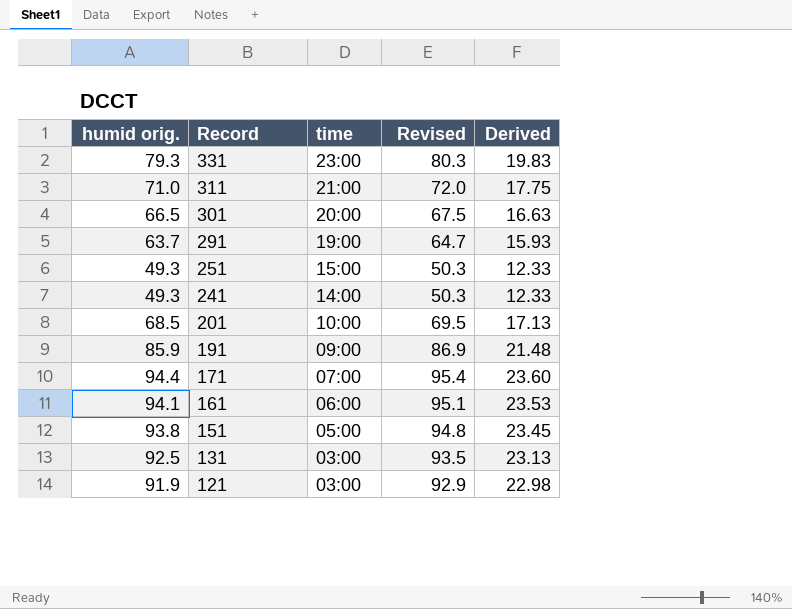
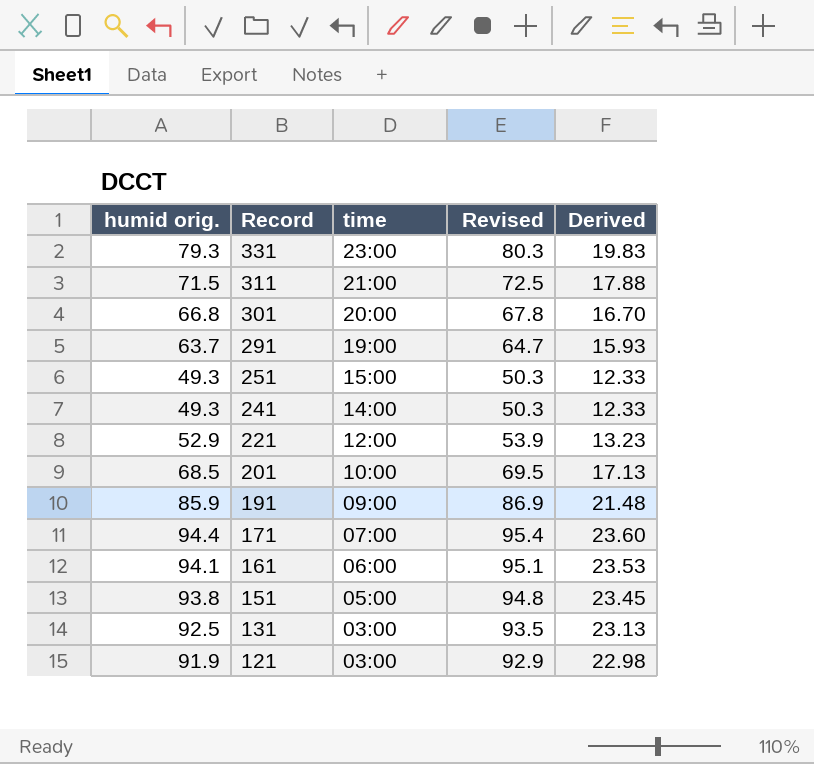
311 | humid orig.: 71.0 -> 71.5
311 | Revised: 72.0 -> 72.5
311 | Derived: 17.75 -> 17.88
301 | humid orig.: 66.5 -> 66.8
301 | Revised: 67.5 -> 67.8
301 | Derived: 16.63 -> 16.70
row 221: none -> 52.9 | 12:00 | 53.9 | 13.23

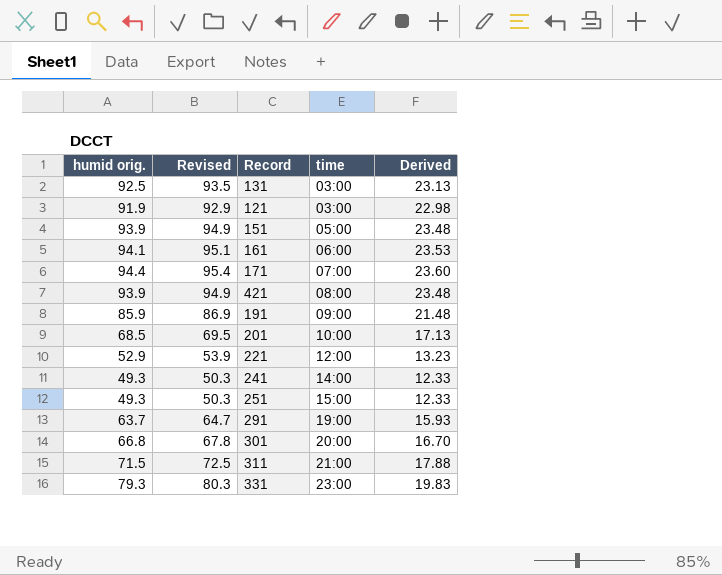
row order: Record descending -> time ascending
column Revised | position: 4 -> 2
151 | humid orig.: 93.8 -> 93.9
151 | Revised: 94.8 -> 94.9
151 | Derived: 23.45 -> 23.48
row 421: none -> 93.9 | 94.9 | 08:00 | 23.48

